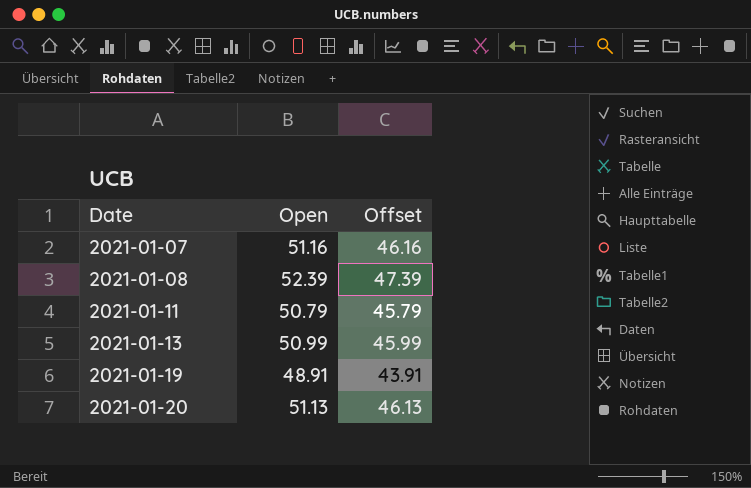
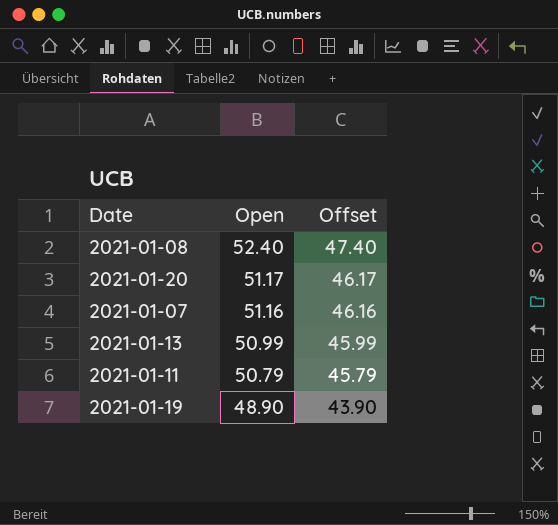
row order: Date ascending -> Open descending
2021-01-08 | Open: 52.39 -> 52.40
2021-01-08 | Offset: 47.39 -> 47.40
2021-01-20 | Open: 51.13 -> 51.17
2021-01-20 | Offset: 46.13 -> 46.17
2021-01-19 | Open: 48.91 -> 48.90
2021-01-19 | Offset: 43.91 -> 43.90

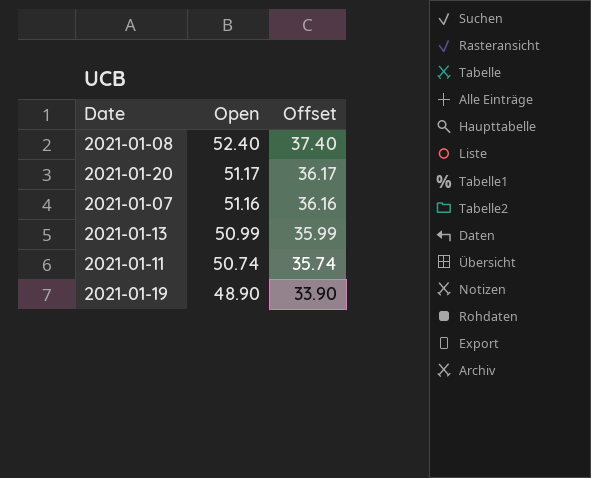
column Offset | formula: [Open] - 5 -> [Open] - 15
2021-01-11 | Open: 50.79 -> 50.74

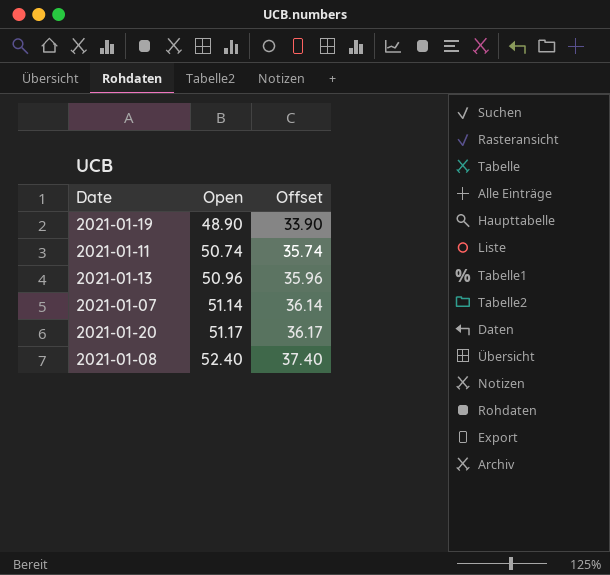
row order: Open descending -> Open ascending
2021-01-13 | Open: 50.99 -> 50.96
2021-01-13 | Offset: 35.99 -> 35.96
2021-01-07 | Open: 51.16 -> 51.14
2021-01-07 | Offset: 36.16 -> 36.14

